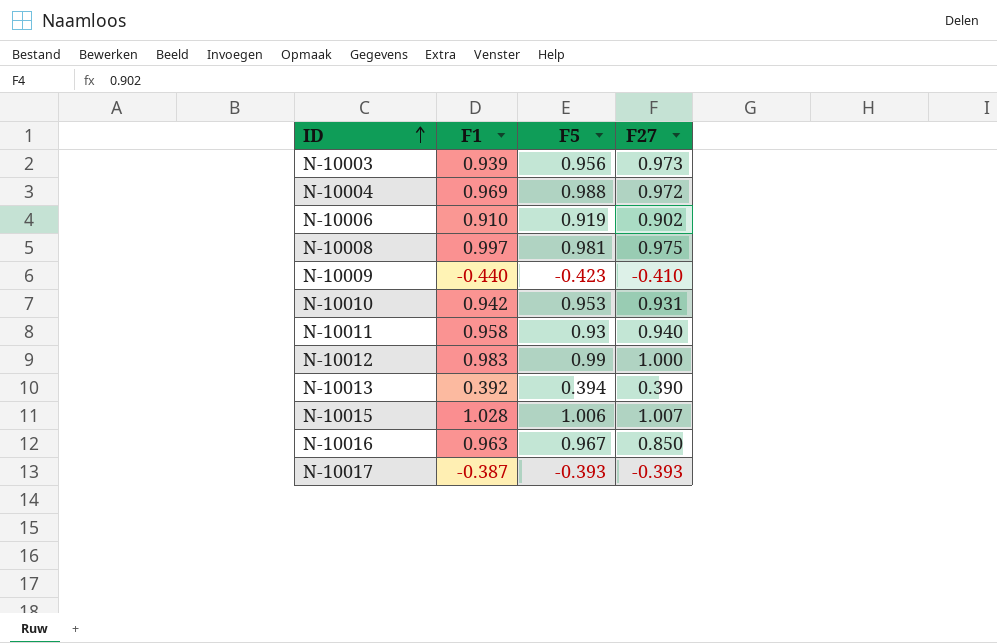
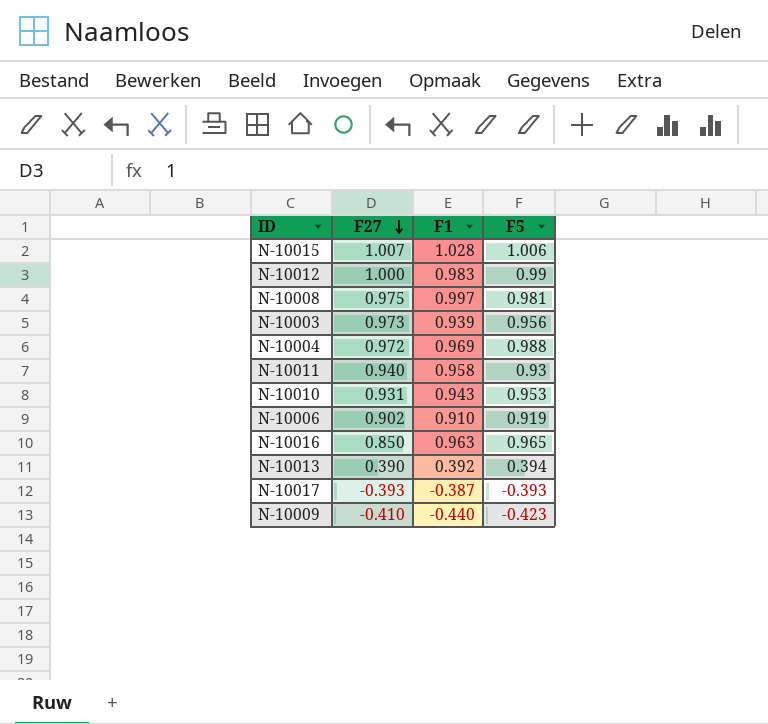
row order: ID ascending -> F27 descending
column F27 | position: 4 -> 2
N-10010 | F1: 0.942 -> 0.943
N-10016 | F5: 0.967 -> 0.965

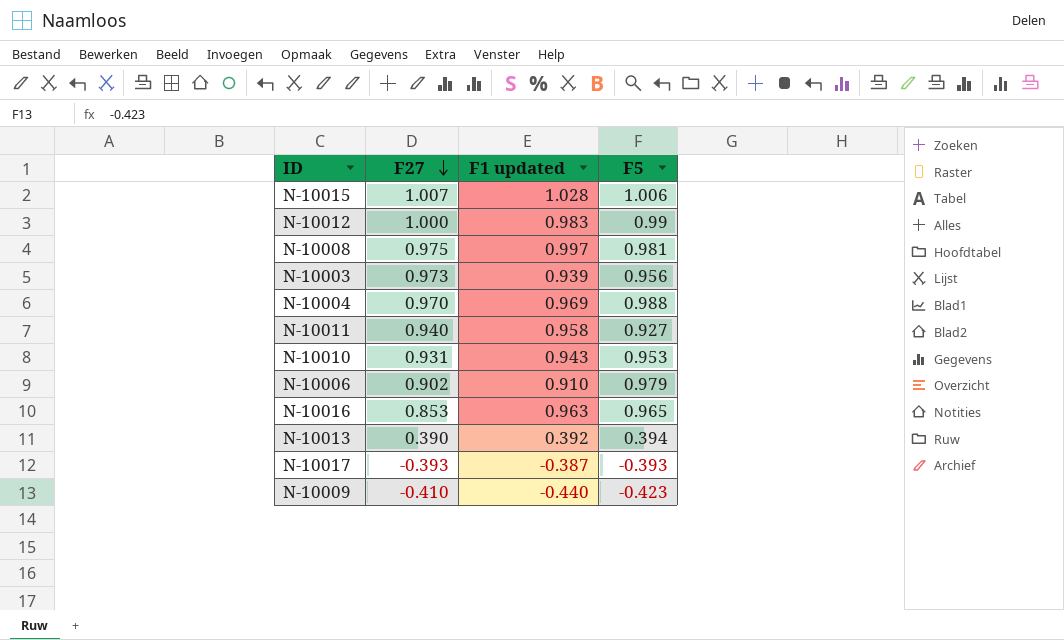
column name: F1 -> F1 updated
N-10004 | F27: 0.972 -> 0.970
N-10011 | F5: 0.93 -> 0.927
N-10006 | F5: 0.919 -> 0.979
N-10016 | F27: 0.850 -> 0.853

